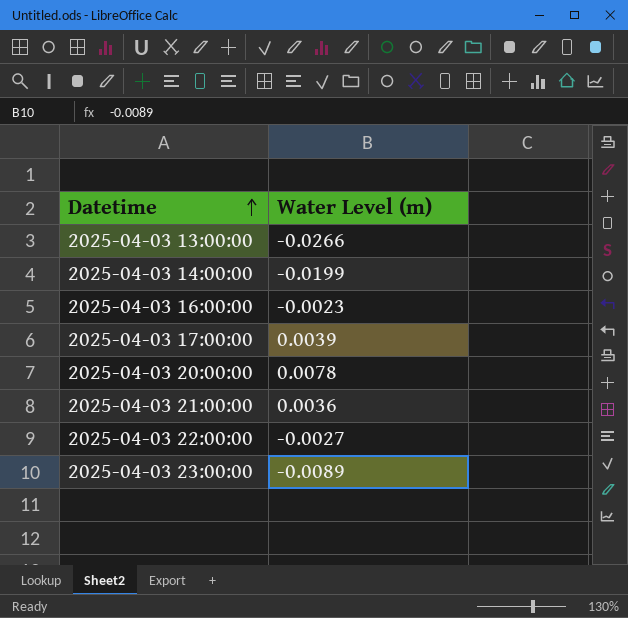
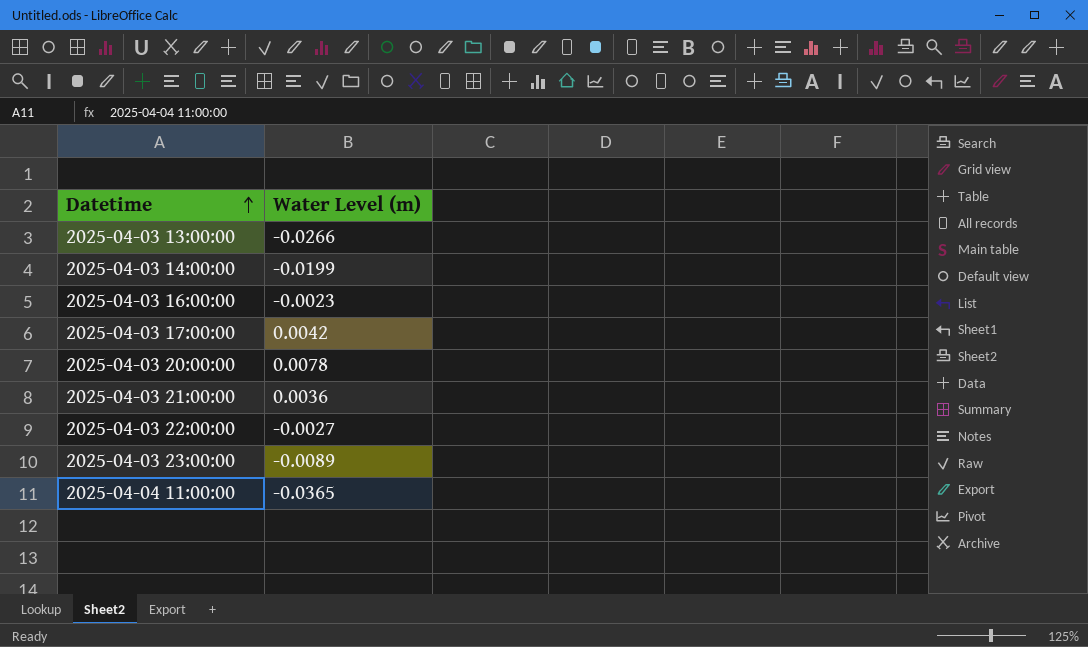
2025-04-03 17:00:00 | Water Level (m): 0.0039 -> 0.0042
row 2025-04-04 11:00:00: none -> -0.0365

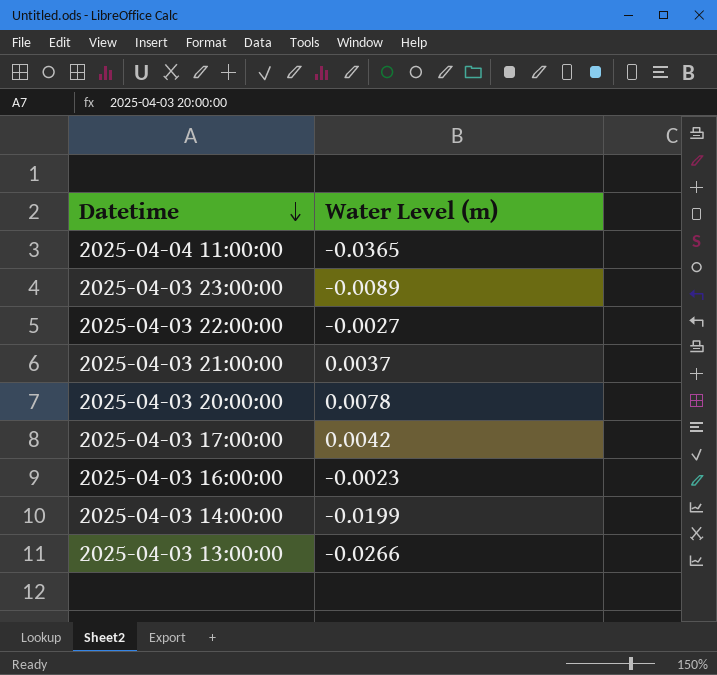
row order: Datetime ascending -> Datetime descending
2025-04-03 21:00:00 | Water Level (m): 0.0036 -> 0.0037

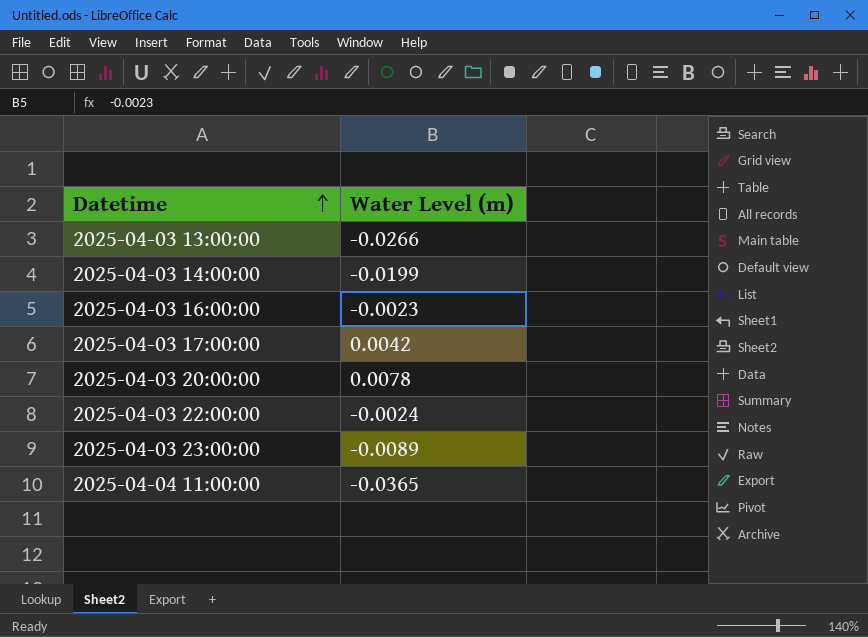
row order: Datetime descending -> Datetime ascending
row 2025-04-03 21:00:00: 0.0037 -> none
2025-04-03 22:00:00 | Water Level (m): -0.0027 -> -0.0024

